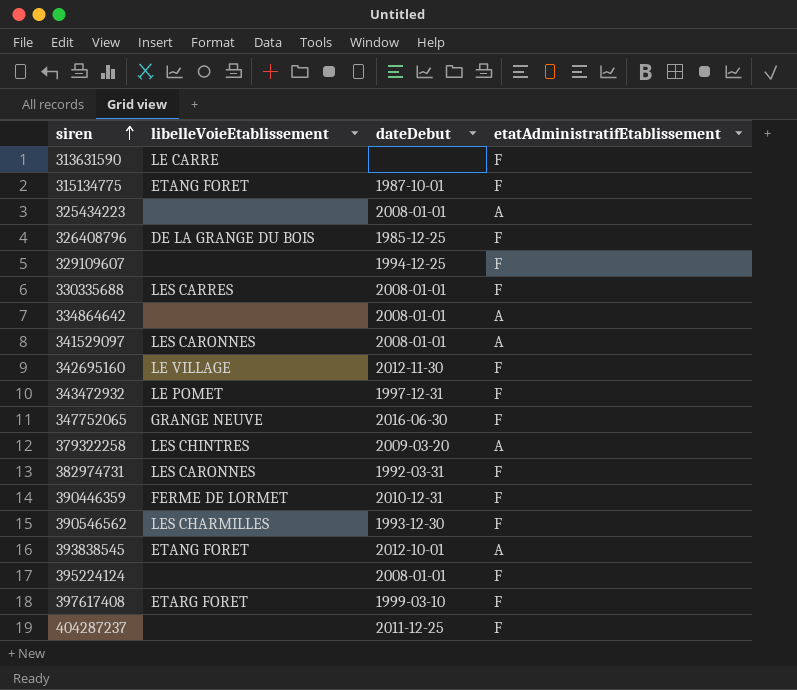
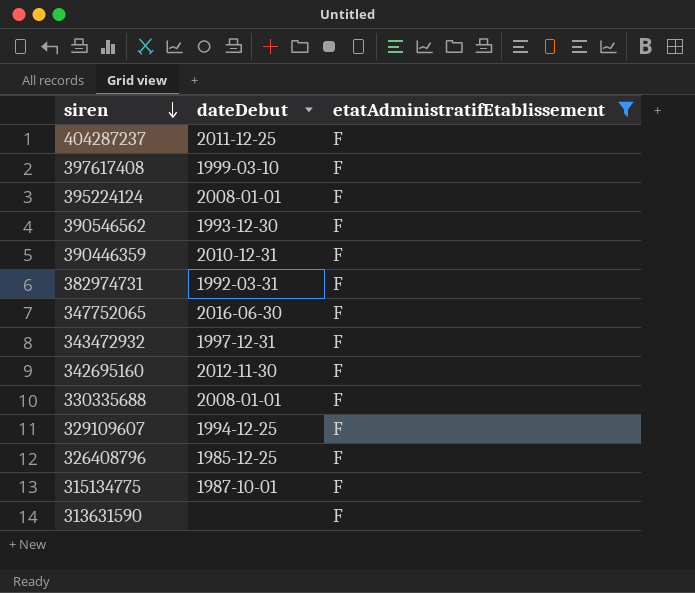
filter: none -> etatAdministratifEtablissement = F
row order: siren ascending -> siren descending
column libelleVoieEtablissement | position: 2 -> none

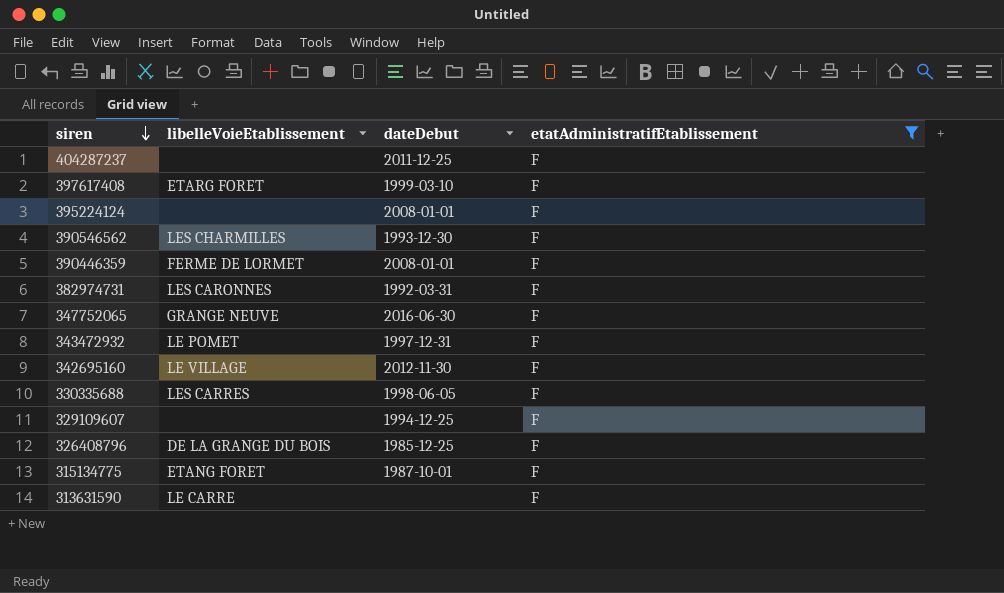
column libelleVoieEtablissement | position: none -> 2
390446359 | dateDebut: 2010-12-31 -> 2008-01-01
330335688 | dateDebut: 2008-01-01 -> 1998-06-05

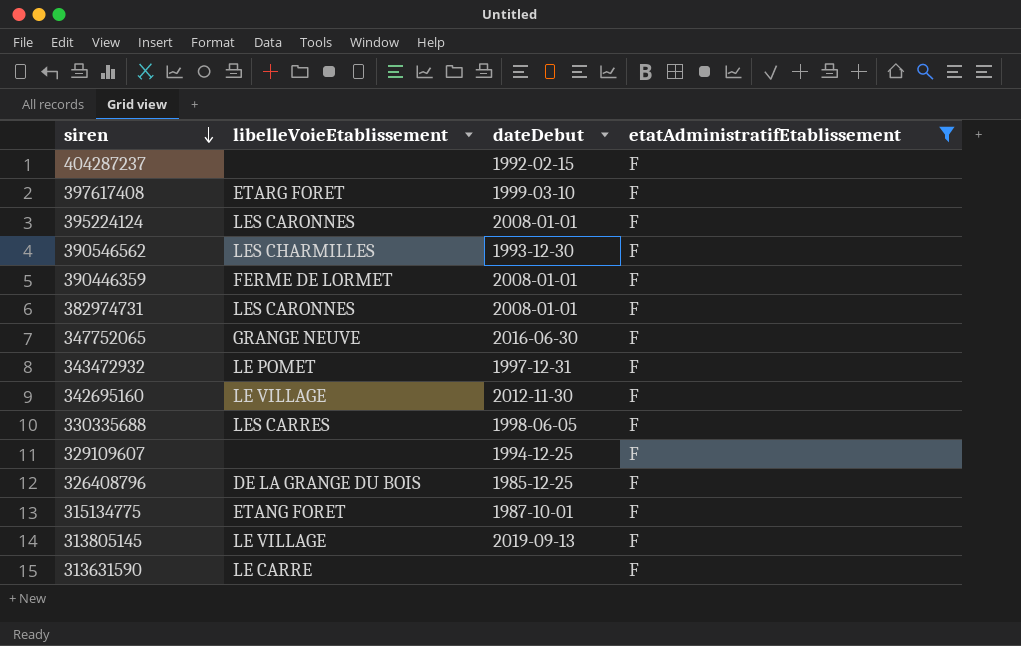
404287237 | dateDebut: 2011-12-25 -> 1992-02-15
395224124 | libelleVoieEtablissement: none -> LES CARONNES
382974731 | dateDebut: 1992-03-31 -> 2008-01-01
row 313805145: none -> LE VILLAGE | 2019-09-13 | F

